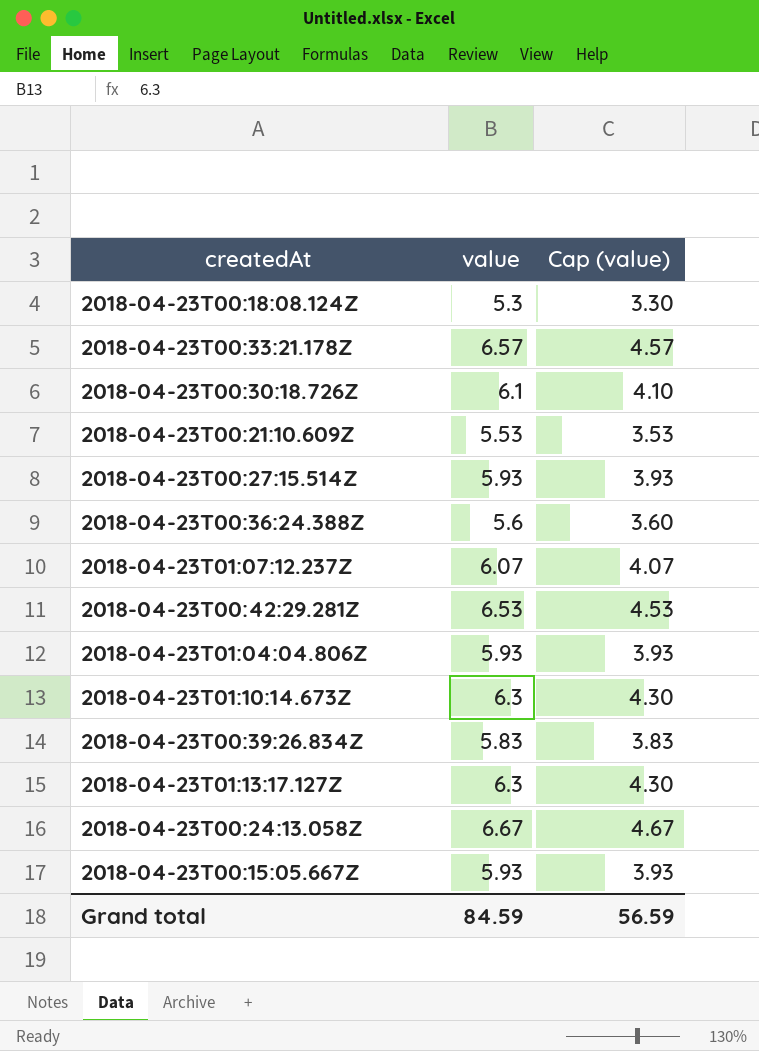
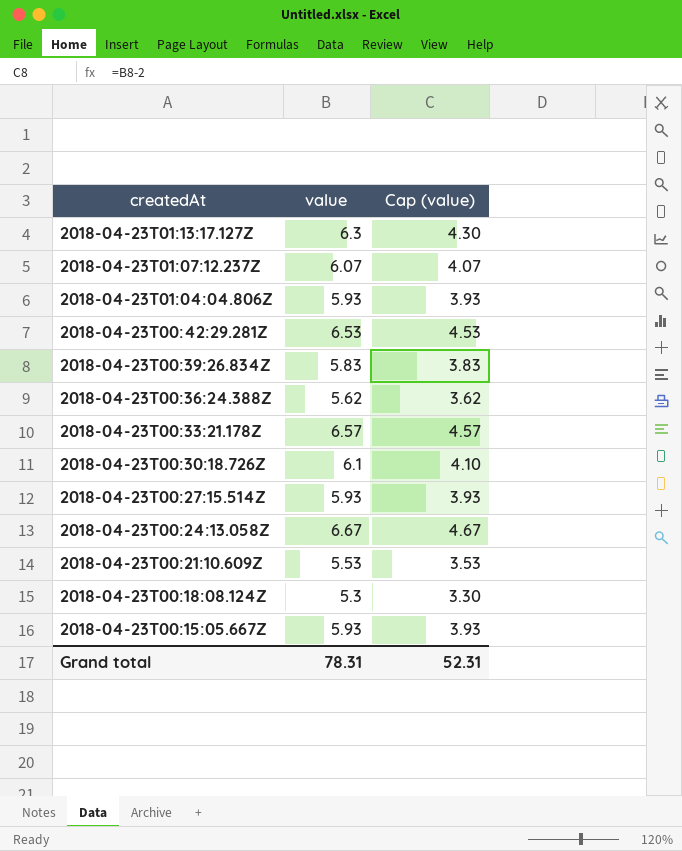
row order: none -> createdAt descending
row 2018-04-23T01:10:14.673Z: 6.3 | 4.30 -> none
2018-04-23T00:36:24.388Z | value: 5.6 -> 5.62
2018-04-23T00:36:24.388Z | Cap (value): 3.60 -> 3.62
Grand total | value: 84.59 -> 78.31
Grand total | Cap (value): 56.59 -> 52.31

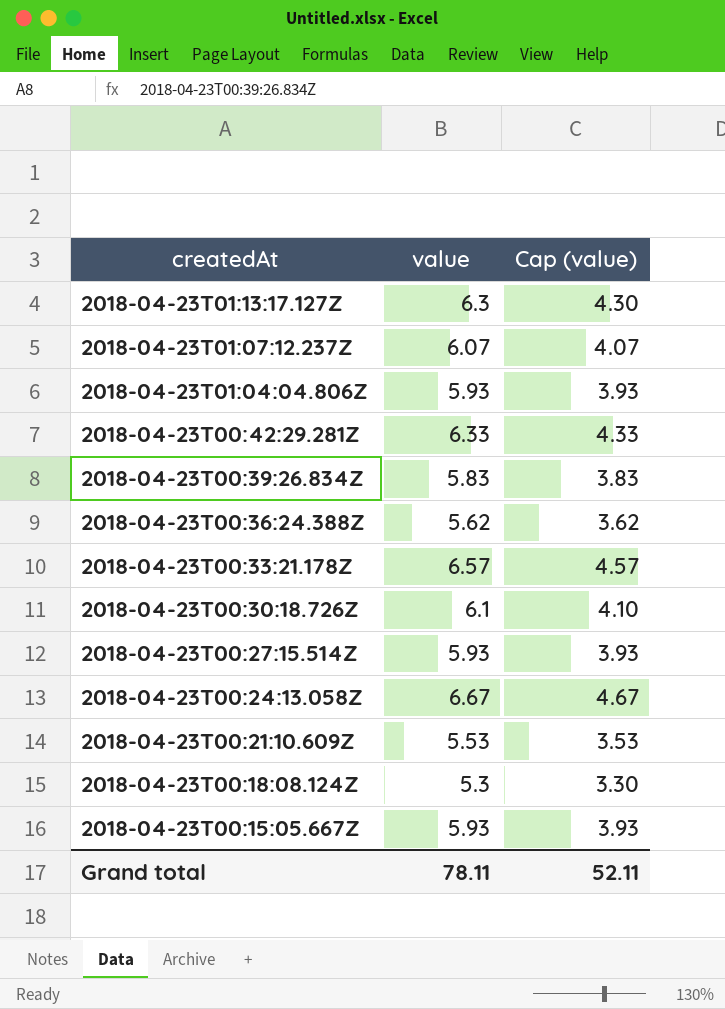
2018-04-23T00:42:29.281Z | value: 6.53 -> 6.33
2018-04-23T00:42:29.281Z | Cap (value): 4.53 -> 4.33
Grand total | value: 78.31 -> 78.11
Grand total | Cap (value): 52.31 -> 52.11

